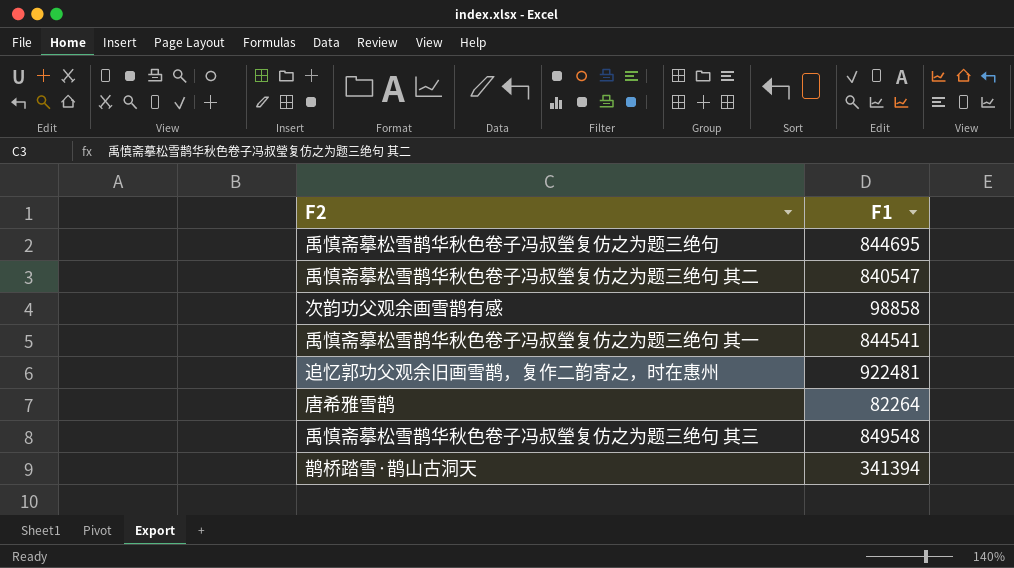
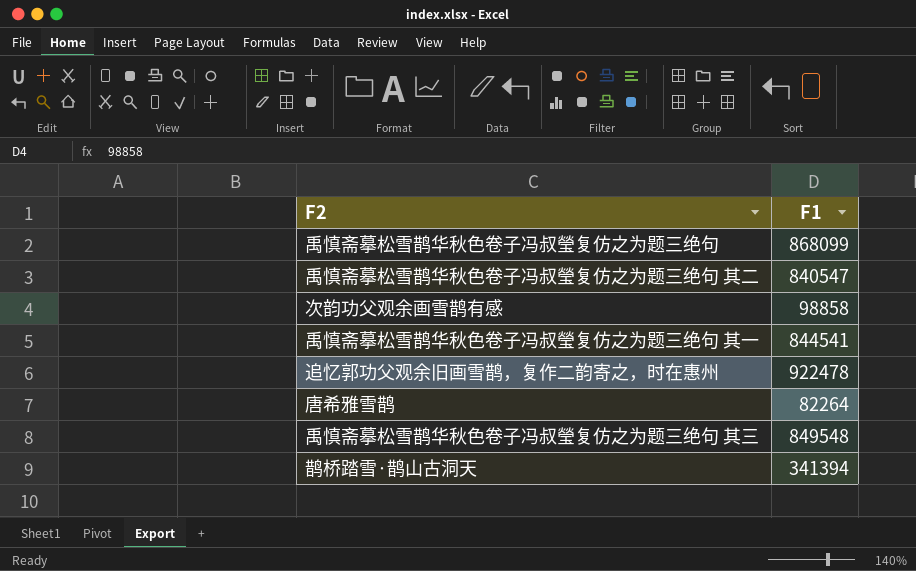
禹慎斋摹松雪鹊华秋色卷子冯叔瑩复仿之为题三绝句 | F1: 844695 -> 868099
追忆郭功父观余旧画雪鹊，复作二韵寄之，时在惠州 | F1: 922481 -> 922478

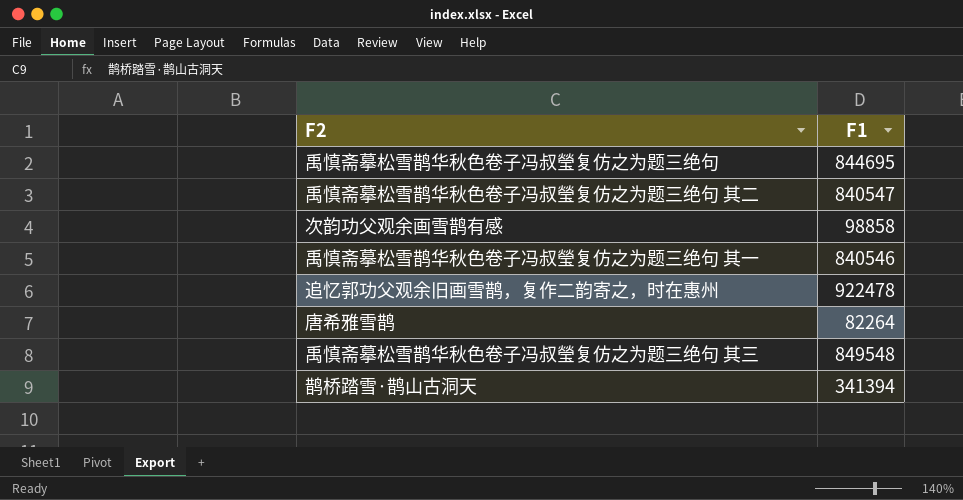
禹慎斋摹松雪鹊华秋色卷子冯叔瑩复仿之为题三绝句 | F1: 868099 -> 844695
禹慎斋摹松雪鹊华秋色卷子冯叔瑩复仿之为题三绝句 其一 | F1: 844541 -> 840546

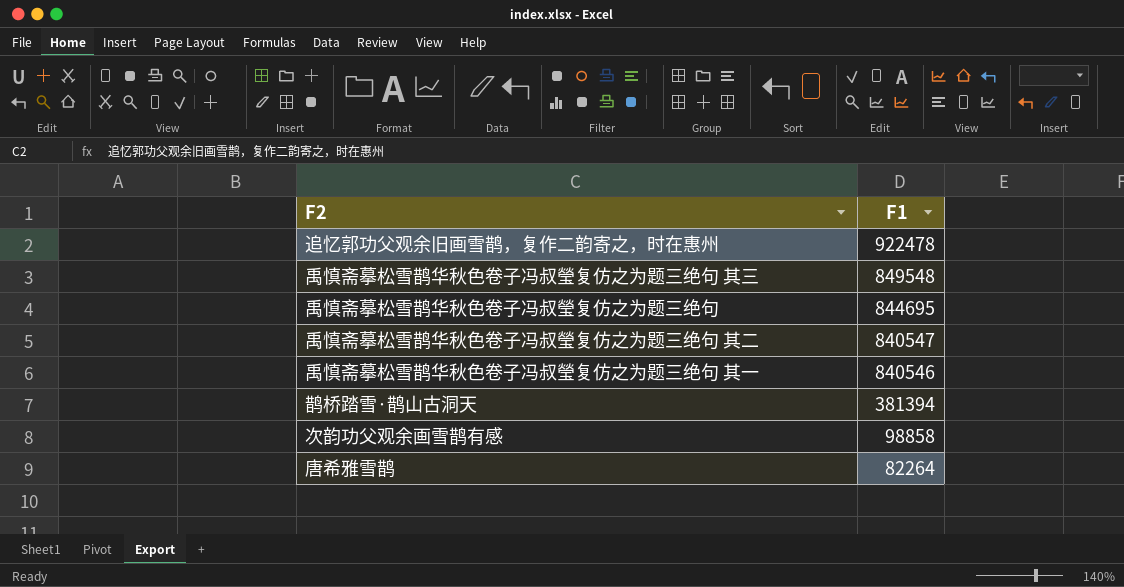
row order: none -> F1 descending
鹊桥踏雪·鹊山古洞天 | F1: 341394 -> 381394

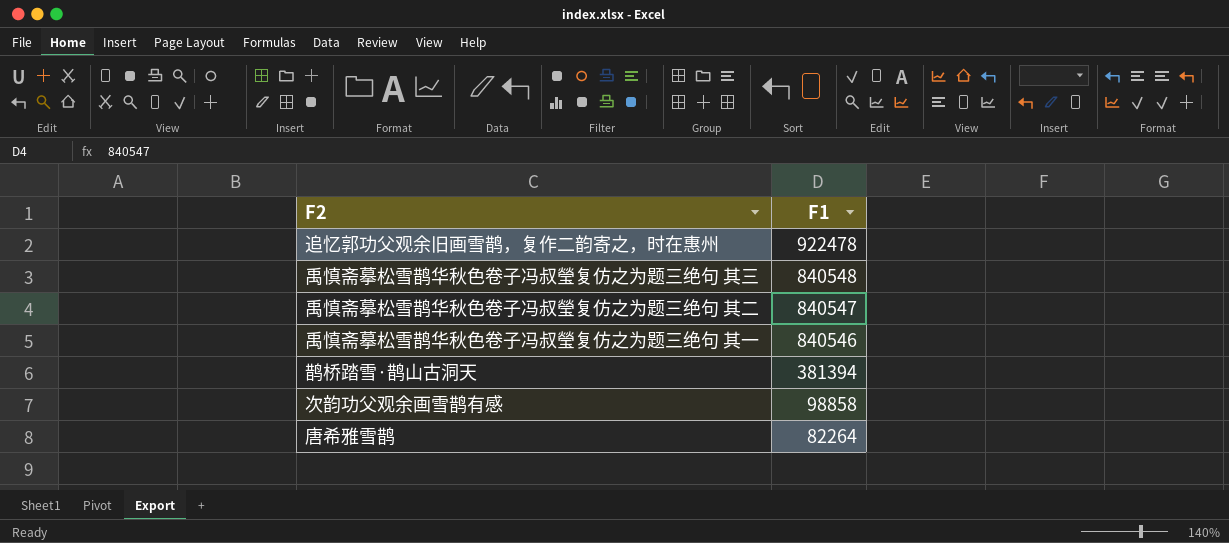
row 禹慎斋摹松雪鹊华秋色卷子冯叔瑩复仿之为题三绝句: 844695 -> none
禹慎斋摹松雪鹊华秋色卷子冯叔瑩复仿之为题三绝句 其三 | F1: 849548 -> 840548

